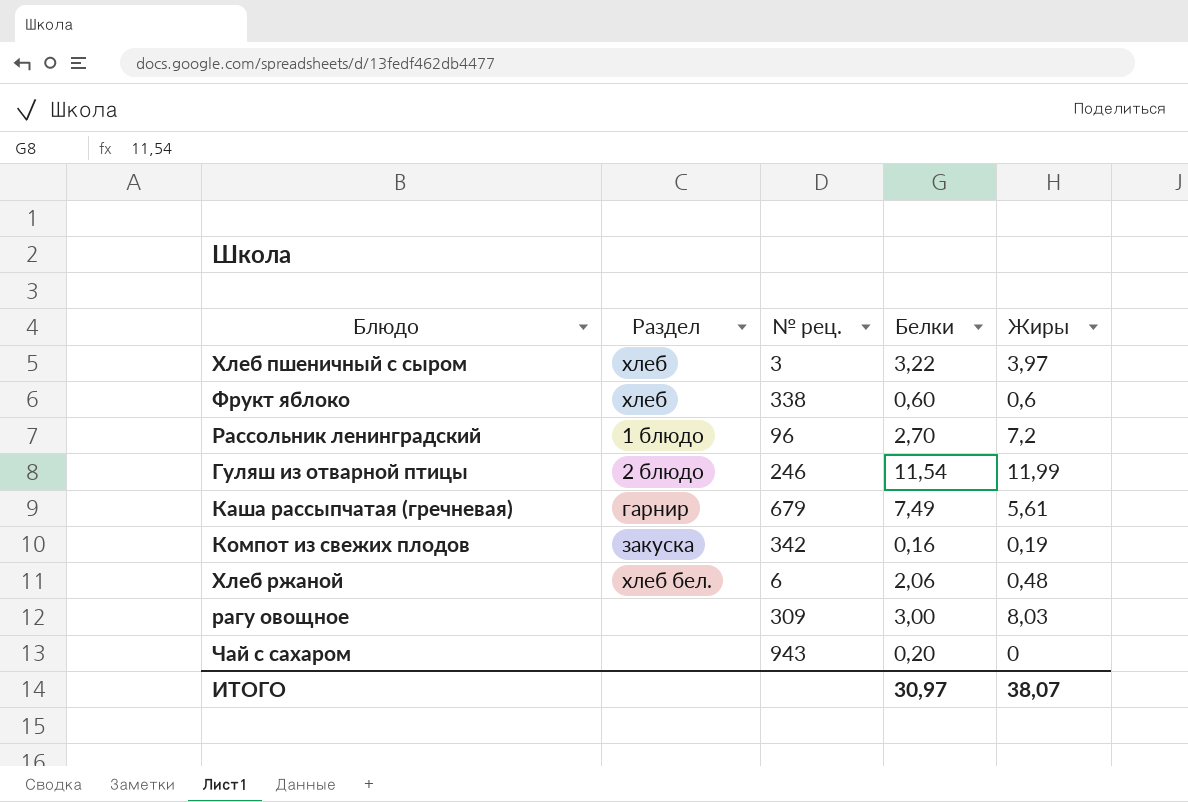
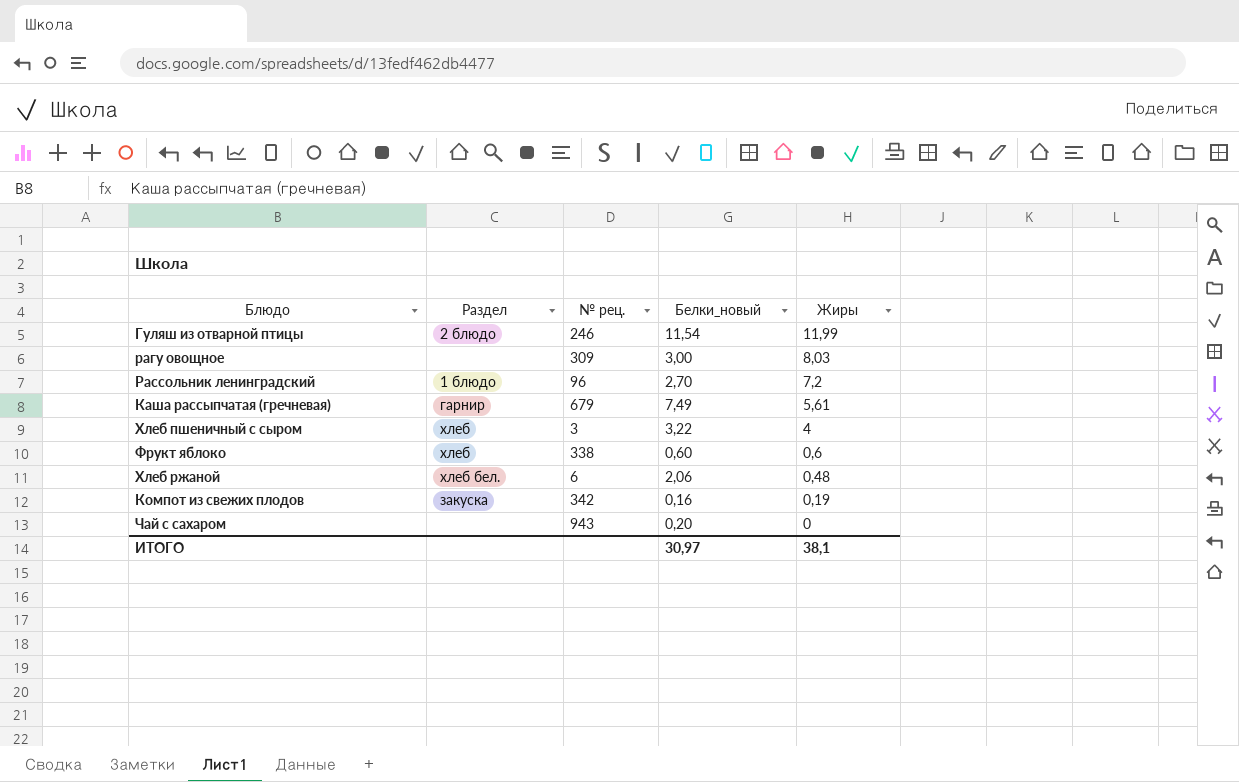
row order: none -> Жиры descending
column name: Белки -> Белки_новый
Хлеб пшеничный с сыром | Жиры: 3,97 -> 4
ИТОГО | Жиры: 38,07 -> 38,1

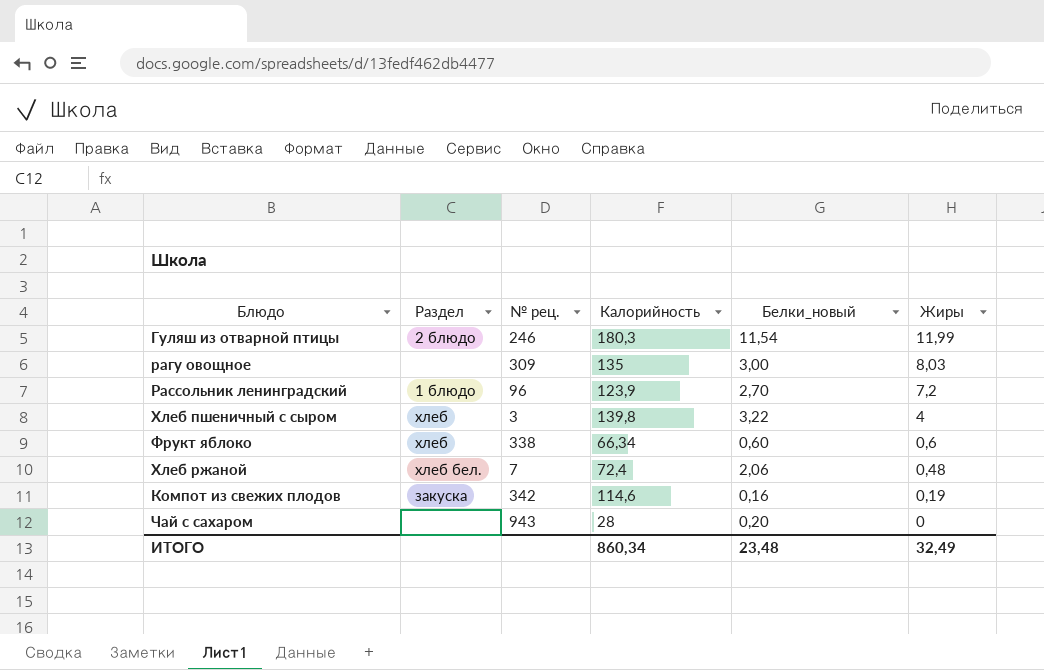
column Калорийность | position: none -> 4
row Каша рассыпчатая (гречневая): гарнир | 679 | 7,49 | 5,61 -> none
Хлеб ржаной | № рец.: 6 -> 7
ИТОГО | Белки_новый: 30,97 -> 23,48
ИТОГО | Жиры: 38,1 -> 32,49

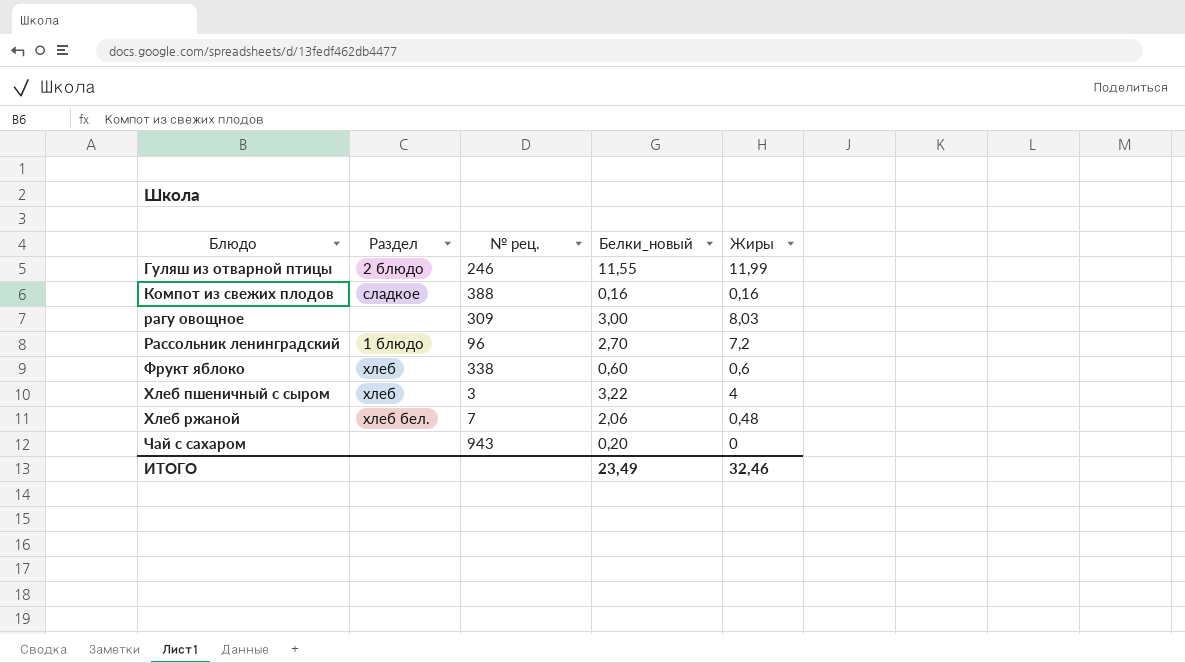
row order: Жиры descending -> Блюдо ascending
column Калорийность | position: 4 -> none
Гуляш из отварной птицы | Белки_новый: 11,54 -> 11,55
Компот из свежих плодов | Раздел: закуска -> сладкое
Компот из свежих плодов | № рец.: 342 -> 388
Компот из свежих плодов | Жиры: 0,19 -> 0,16
ИТОГО | Белки_новый: 23,48 -> 23,49
ИТОГО | Жиры: 32,49 -> 32,46

